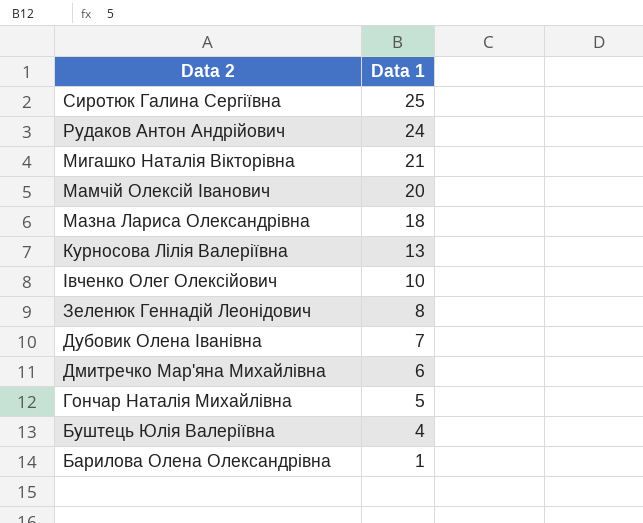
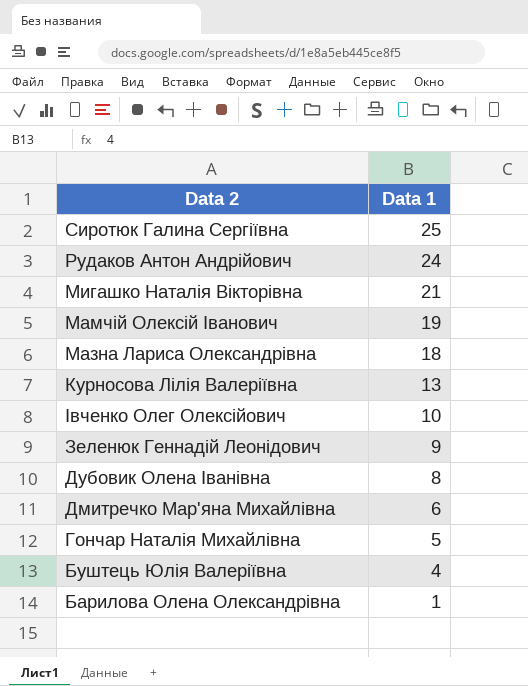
Мамчій Олексій Іванович | Data 1: 20 -> 19
Зеленюк Геннадій Леонідович | Data 1: 8 -> 9
Дубовик Олена Іванівна | Data 1: 7 -> 8

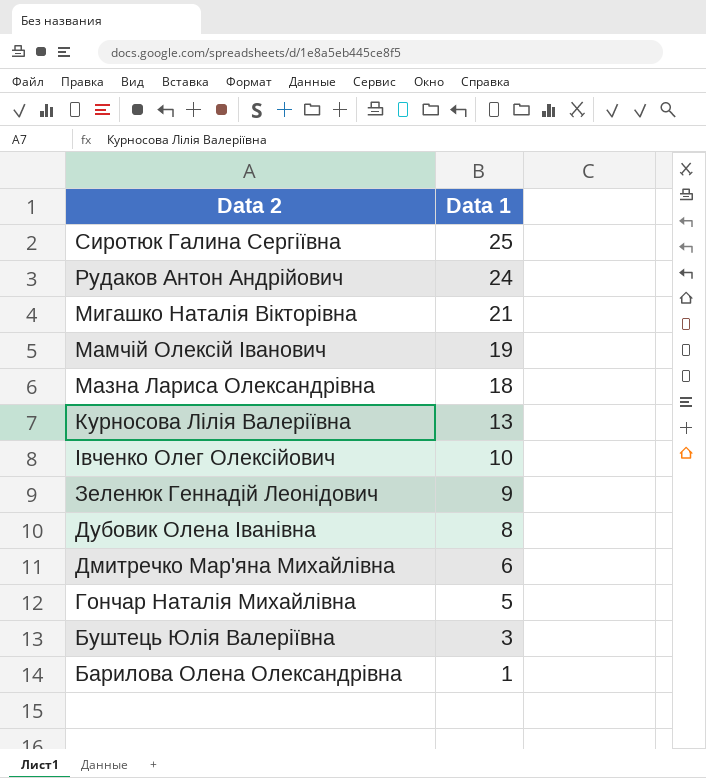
Буштець Юлія Валеріївна | Data 1: 4 -> 3

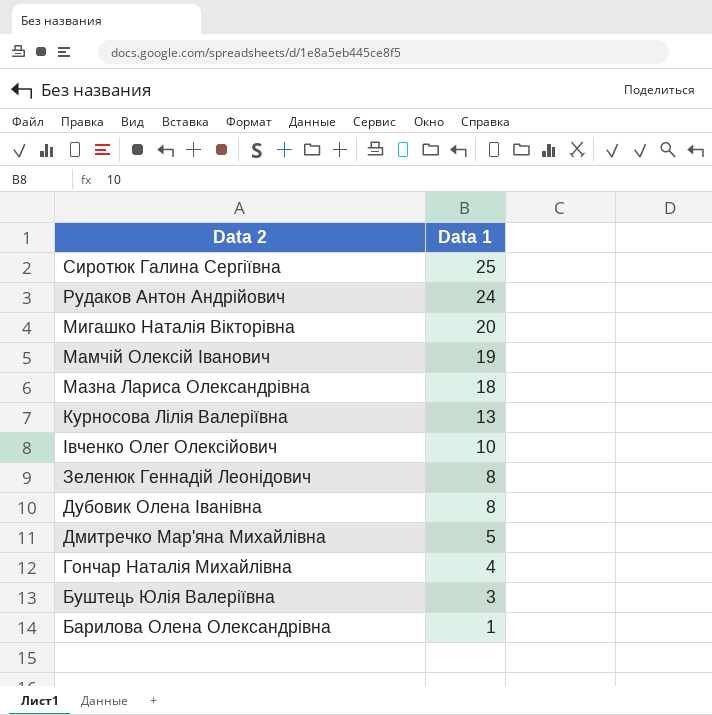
Мигашко Наталія Вікторівна | Data 1: 21 -> 20
Зеленюк Геннадій Леонідович | Data 1: 9 -> 8
Дмитречко Мар'яна Михайлівна | Data 1: 6 -> 5
Гончар Наталія Михайлівна | Data 1: 5 -> 4

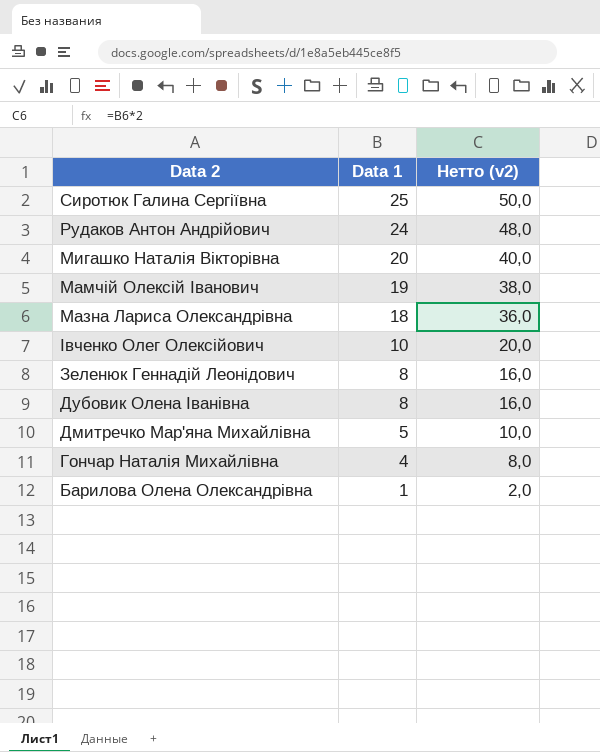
column Нетто (v2) | formula: none -> [Data 1] * 2
row Курносова Лілія Валеріївна: 13 -> none
row Буштець Юлія Валеріївна: 3 -> none

